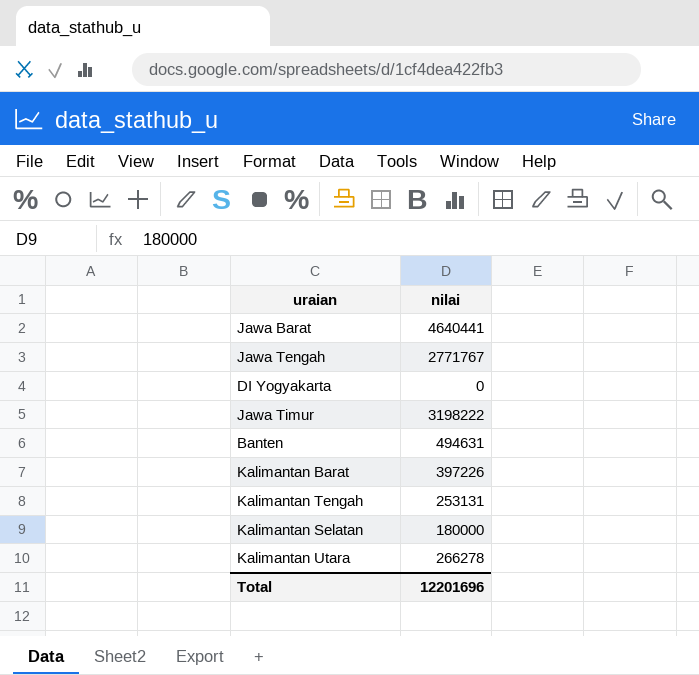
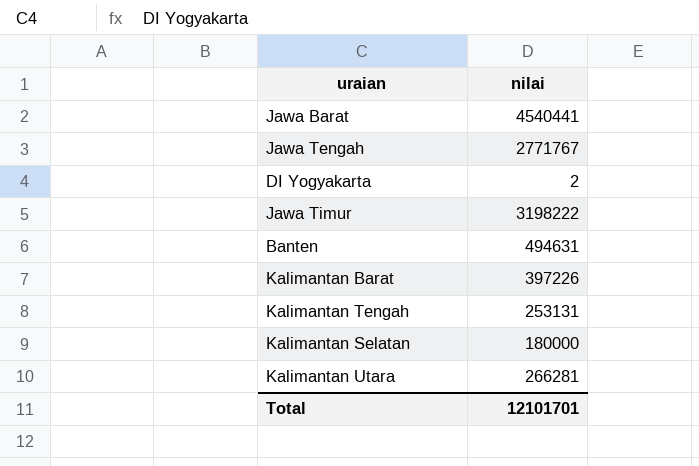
Jawa Barat | nilai: 4640441 -> 4540441
DI Yogyakarta | nilai: 0 -> 2
Kalimantan Utara | nilai: 266278 -> 266281
Total | nilai: 12201696 -> 12101701

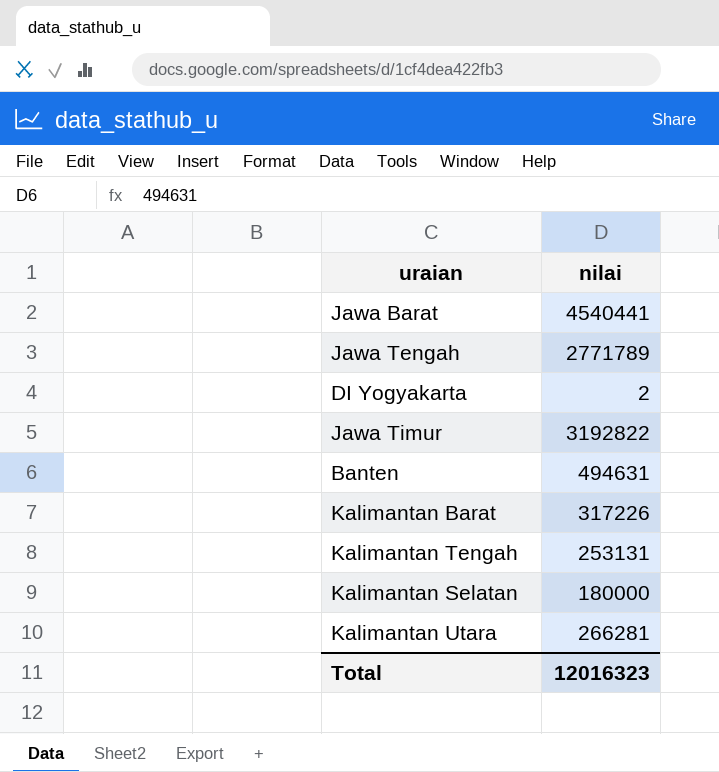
Jawa Tengah | nilai: 2771767 -> 2771789
Jawa Timur | nilai: 3198222 -> 3192822
Kalimantan Barat | nilai: 397226 -> 317226
Total | nilai: 12101701 -> 12016323

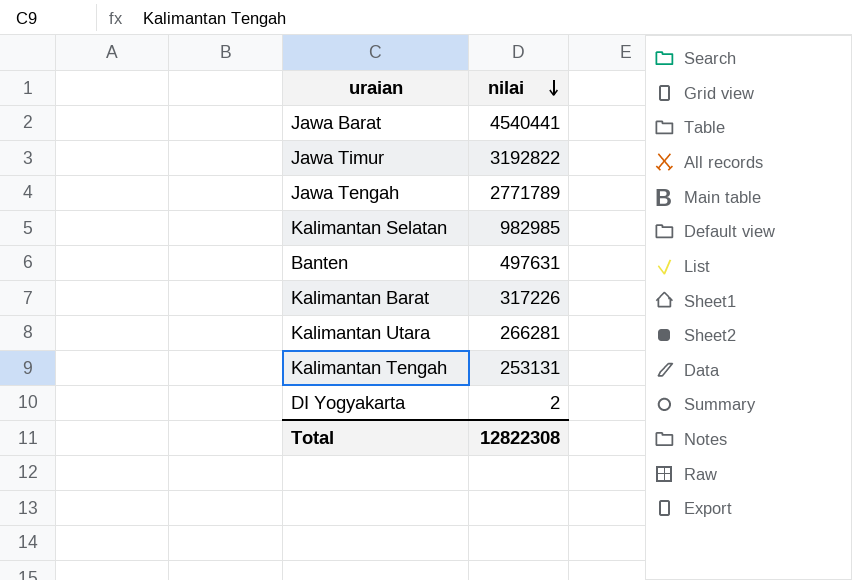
row order: none -> nilai descending
Kalimantan Selatan | nilai: 180000 -> 982985
Banten | nilai: 494631 -> 497631
Total | nilai: 12016323 -> 12822308

